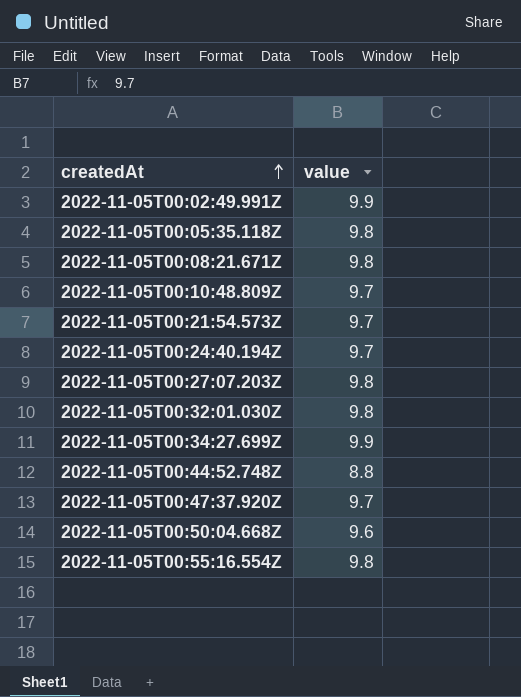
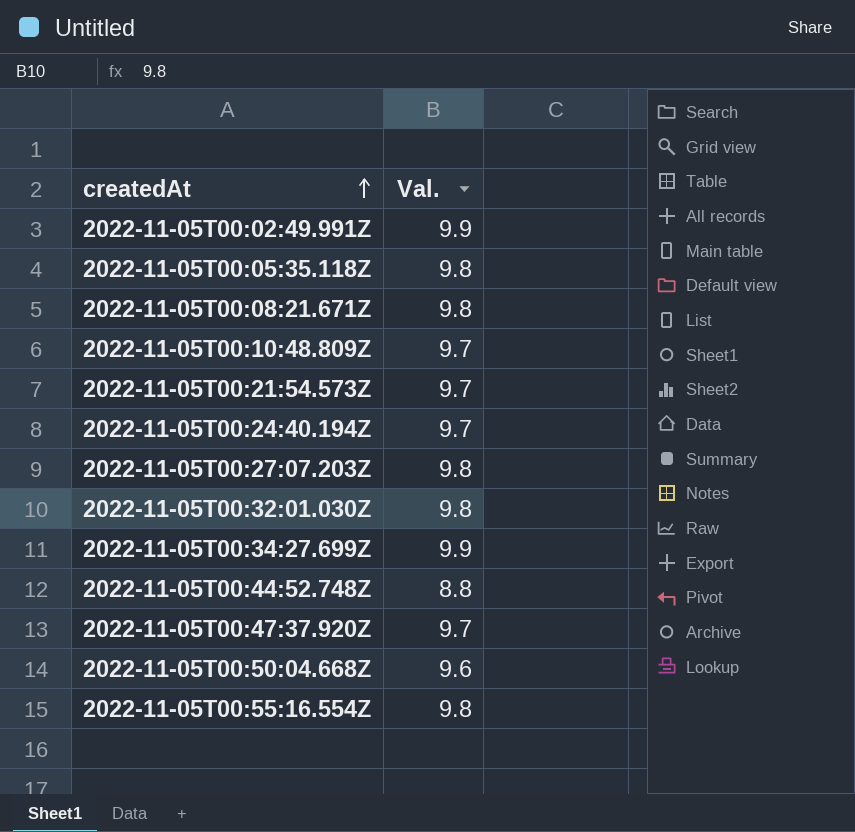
column name: value -> Val.

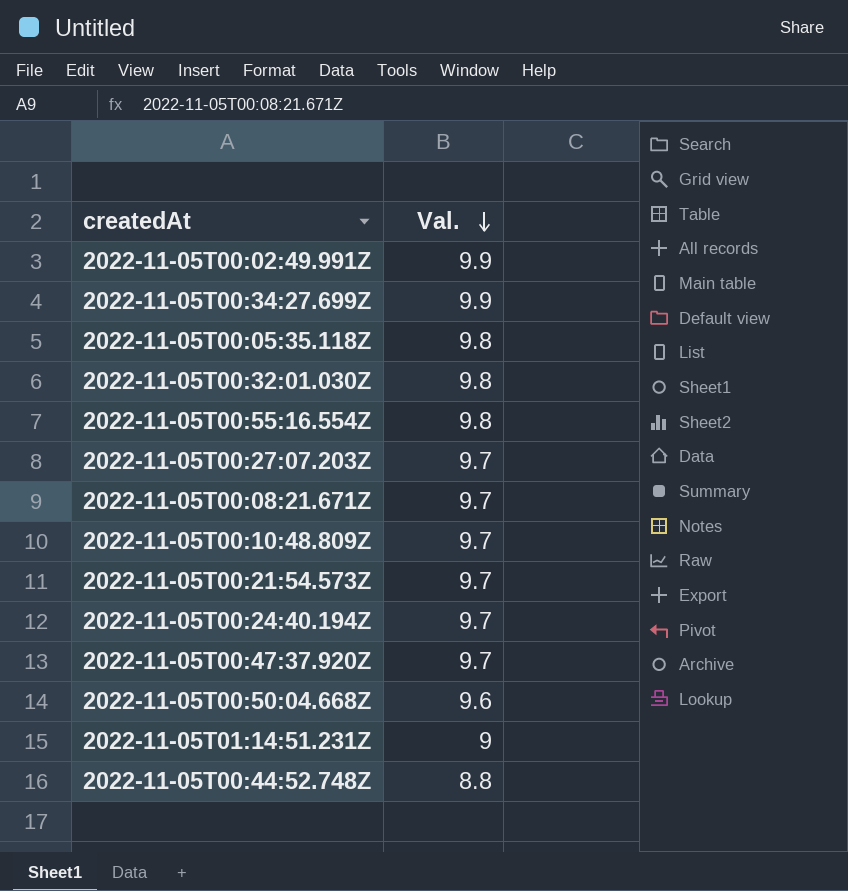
row order: createdAt ascending -> Val. descending
2022-11-05T00:27:07.203Z | Val.: 9.8 -> 9.7
2022-11-05T00:08:21.671Z | Val.: 9.8 -> 9.7
row 2022-11-05T01:14:51.231Z: none -> 9

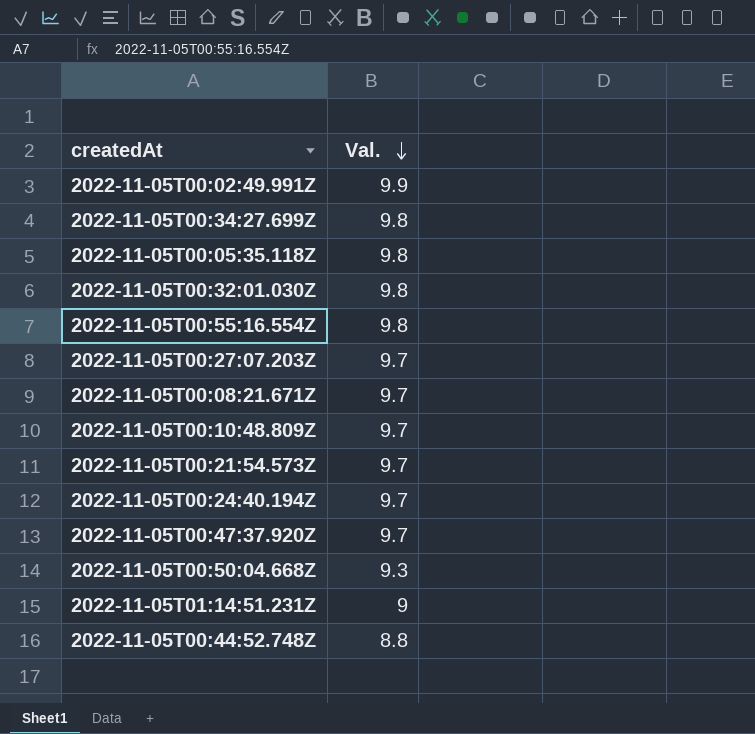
2022-11-05T00:34:27.699Z | Val.: 9.9 -> 9.8
2022-11-05T00:50:04.668Z | Val.: 9.6 -> 9.3

